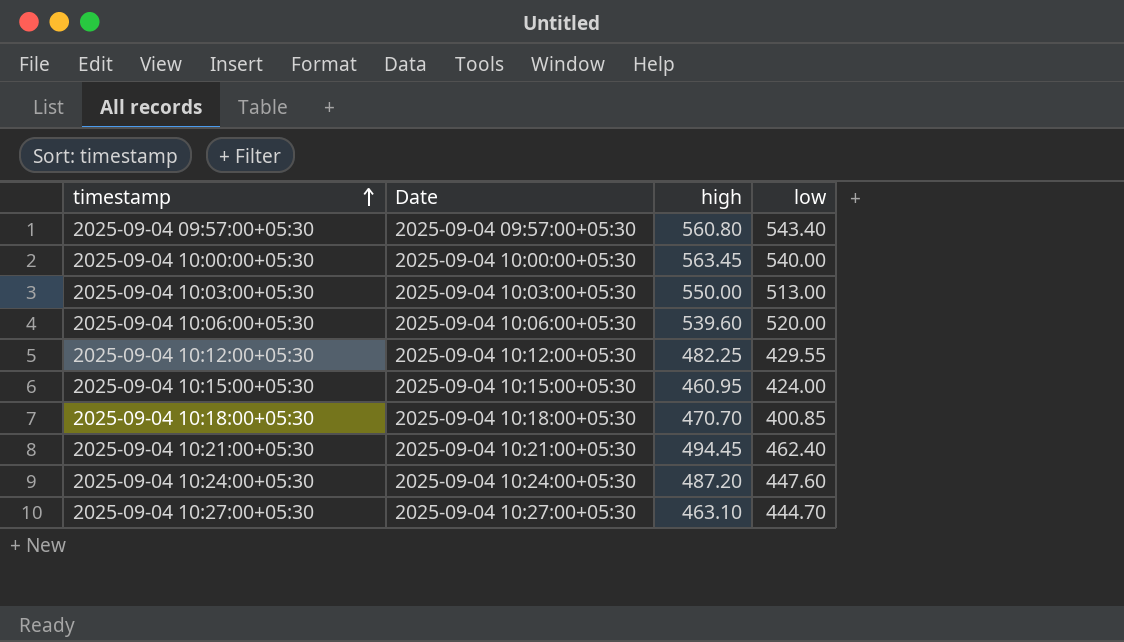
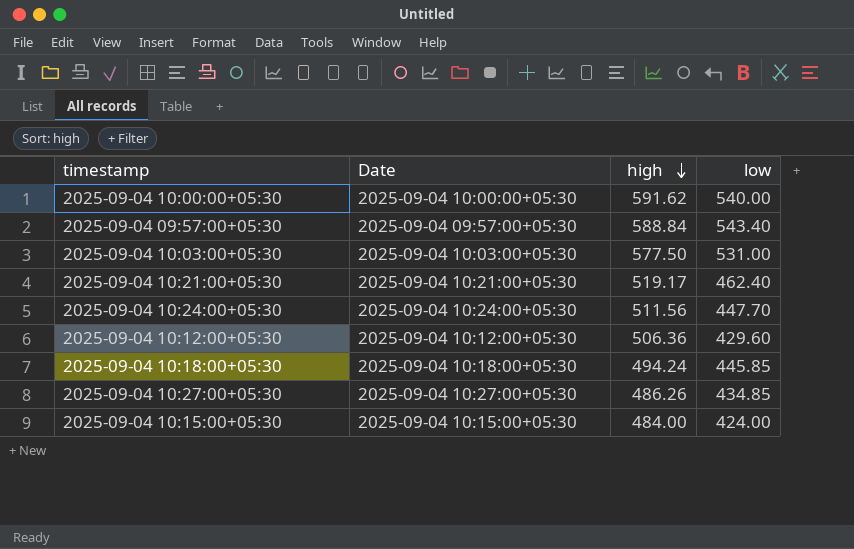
row order: timestamp ascending -> high descending
row 2025-09-04 10:06:00+05:30: 2025-09-04 10:06:00+05:30 | 539.60 | 520.00 -> none
2025-09-04 10:00:00+05:30 | high: 563.45 -> 591.62
2025-09-04 09:57:00+05:30 | high: 560.80 -> 588.84
2025-09-04 10:03:00+05:30 | high: 550.00 -> 577.50
2025-09-04 10:03:00+05:30 | low: 513.00 -> 531.00
2025-09-04 10:21:00+05:30 | high: 494.45 -> 519.17
2025-09-04 10:24:00+05:30 | high: 487.20 -> 511.56
2025-09-04 10:24:00+05:30 | low: 447.60 -> 447.70
2025-09-04 10:12:00+05:30 | high: 482.25 -> 506.36
2025-09-04 10:12:00+05:30 | low: 429.55 -> 429.60
2025-09-04 10:18:00+05:30 | high: 470.70 -> 494.24
2025-09-04 10:18:00+05:30 | low: 400.85 -> 445.85
2025-09-04 10:27:00+05:30 | high: 463.10 -> 486.26
2025-09-04 10:27:00+05:30 | low: 444.70 -> 434.85
2025-09-04 10:15:00+05:30 | high: 460.95 -> 484.00

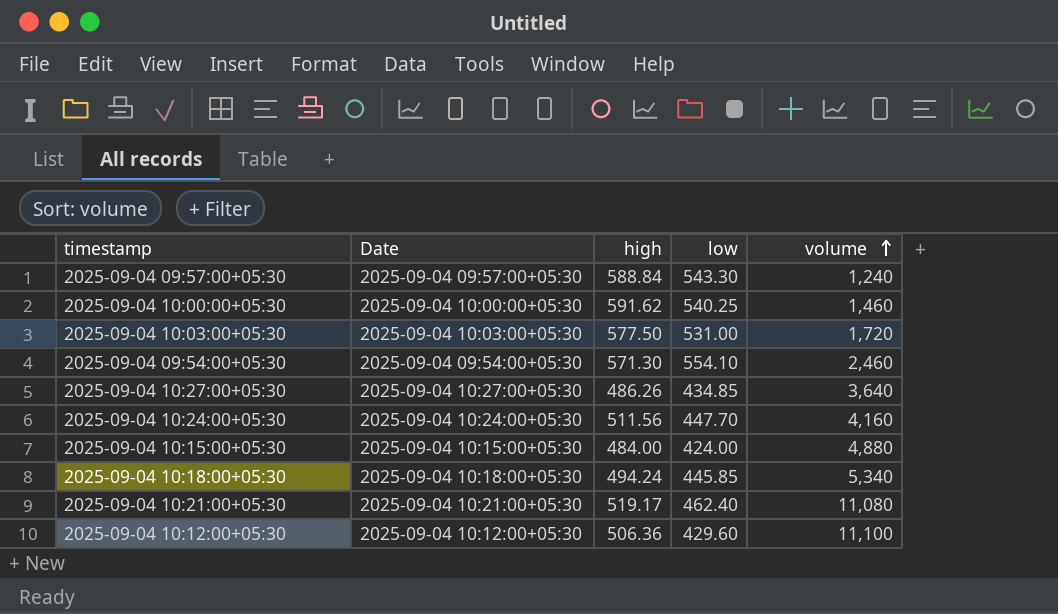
row order: high descending -> volume ascending
column volume | position: none -> 5
2025-09-04 09:57:00+05:30 | low: 543.40 -> 543.30
2025-09-04 10:00:00+05:30 | low: 540.00 -> 540.25
row 2025-09-04 09:54:00+05:30: none -> 2025-09-04 09:54:00+05:30 | 571.30 | 554.10 | 2,460

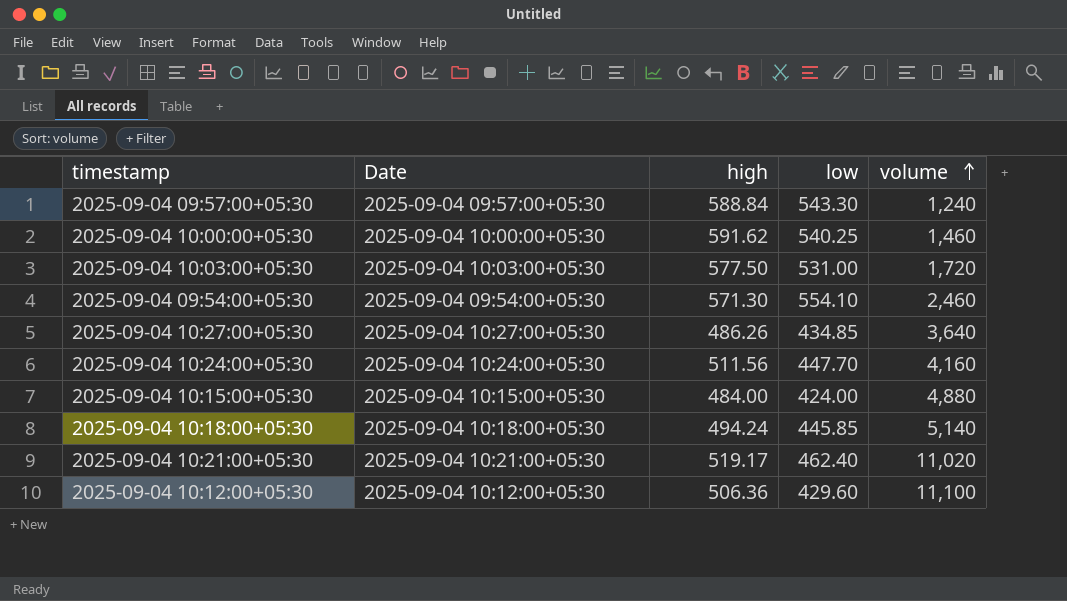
2025-09-04 10:18:00+05:30 | volume: 5,340 -> 5,140
2025-09-04 10:21:00+05:30 | volume: 11,080 -> 11,020

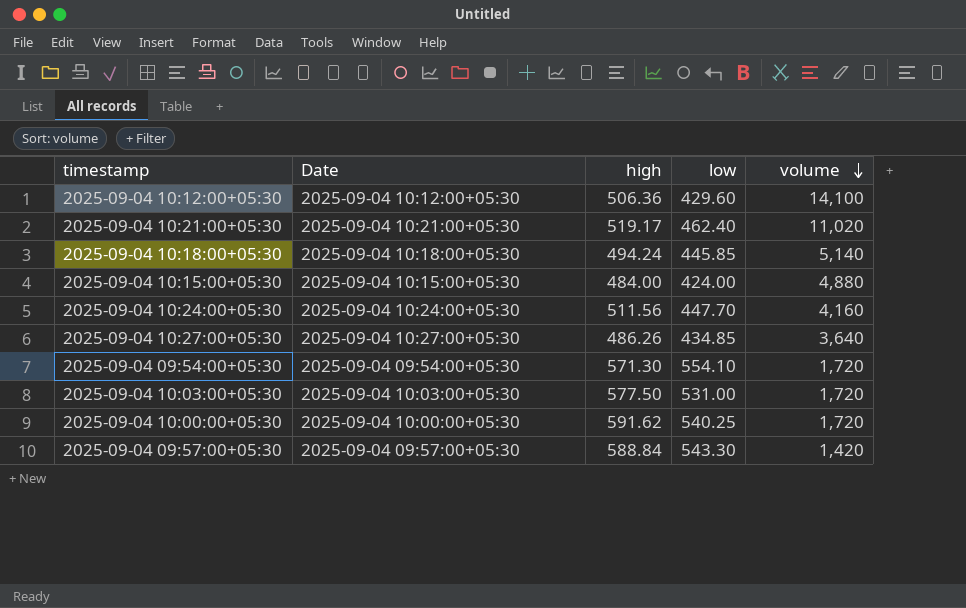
row order: volume ascending -> volume descending
2025-09-04 10:12:00+05:30 | volume: 11,100 -> 14,100
2025-09-04 09:54:00+05:30 | volume: 2,460 -> 1,720
2025-09-04 10:00:00+05:30 | volume: 1,460 -> 1,720
2025-09-04 09:57:00+05:30 | volume: 1,240 -> 1,420

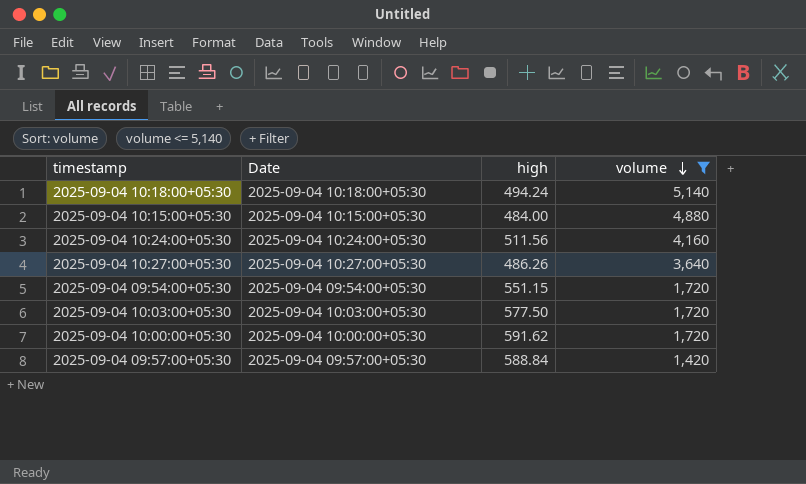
filter: none -> volume <= 5,140
column low | position: 4 -> none
2025-09-04 09:54:00+05:30 | high: 571.30 -> 551.15

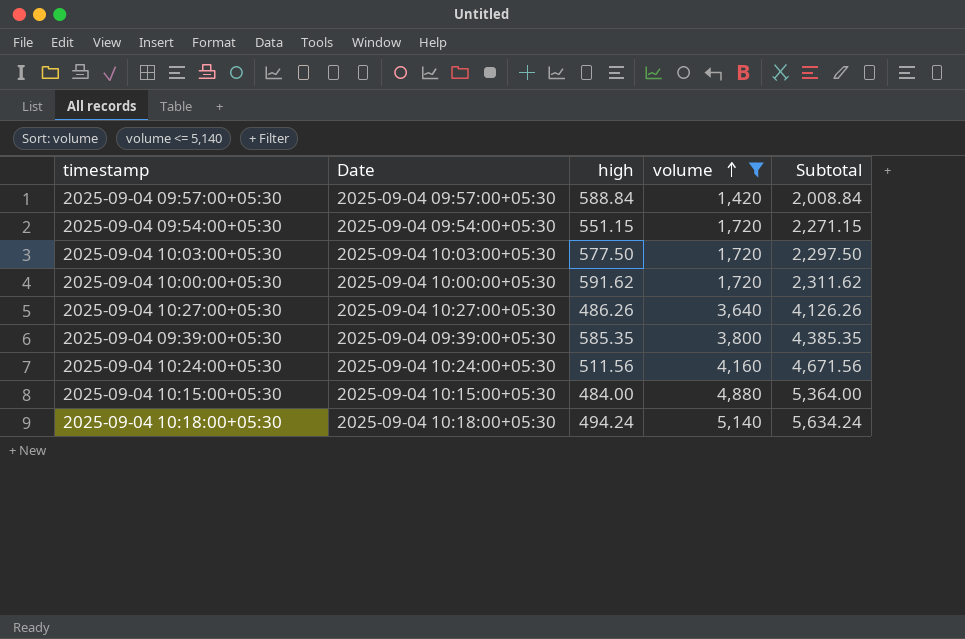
row order: volume descending -> volume ascending
column Subtotal | formula: none -> [high] + [volume]
row 2025-09-04 09:39:00+05:30: none -> 2025-09-04 09:39:00+05:30 | 585.35 | 3,800 | 4,385.35

